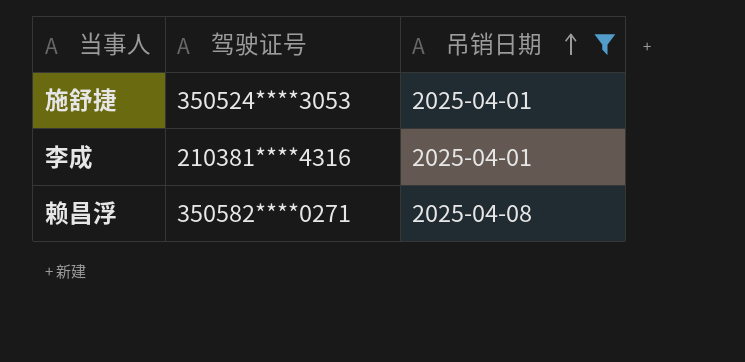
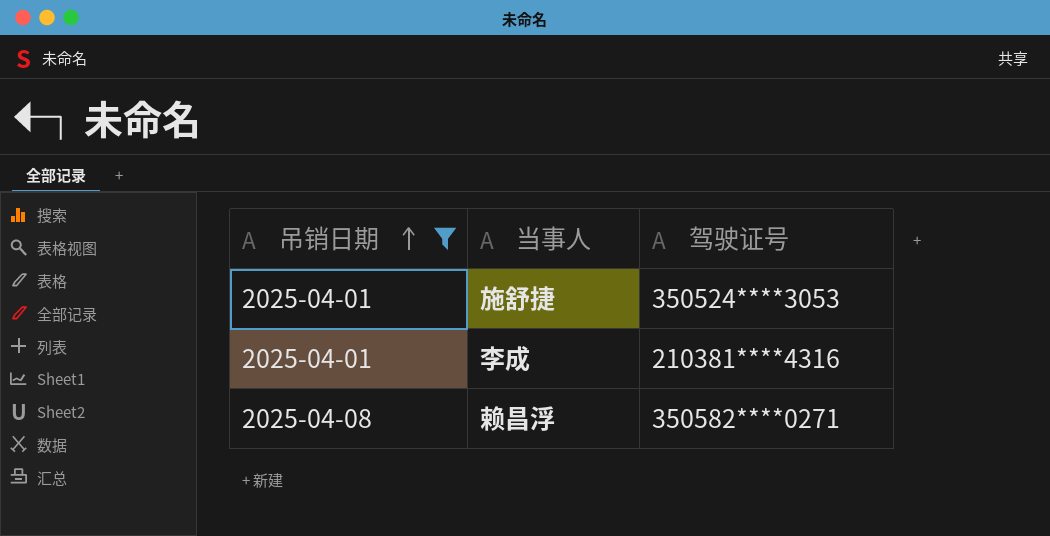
column 吊销日期 | position: 3 -> 1

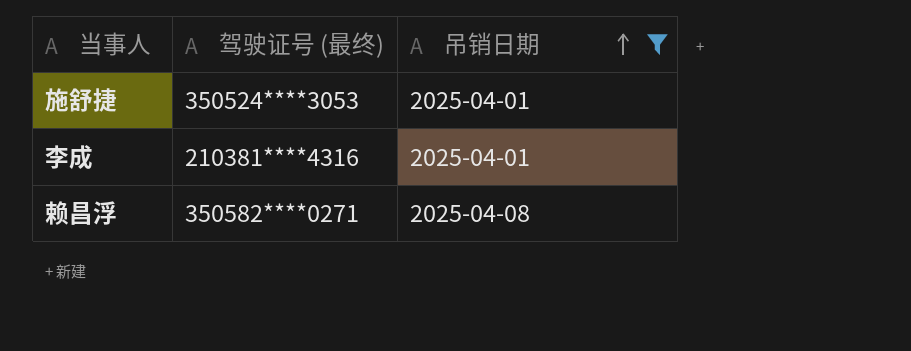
column name: 驾驶证号 -> 驾驶证号 (最终)
column 吊销日期 | position: 1 -> 3

